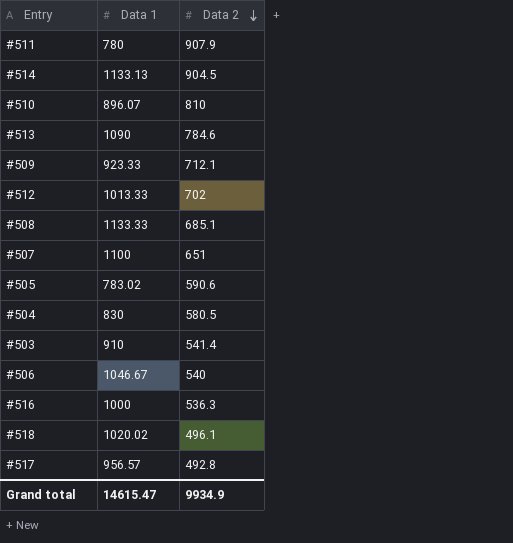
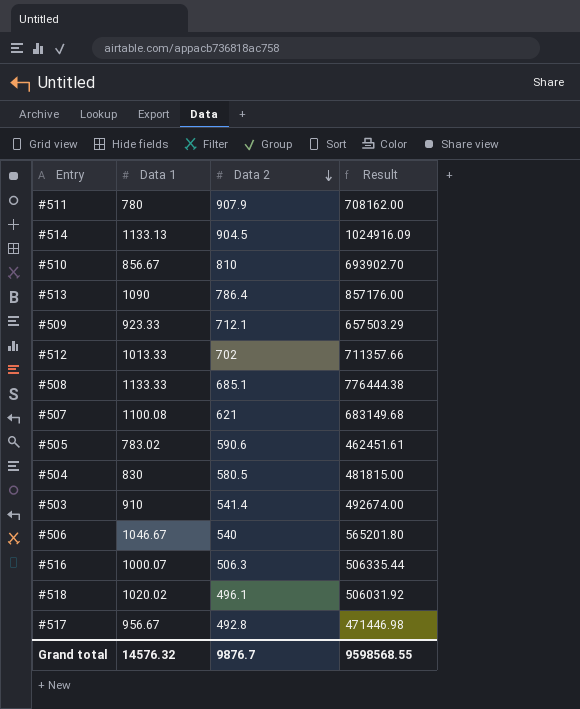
column Result | formula: none -> [Data 1] * [Data 2]
#510 | Data 1: 896.07 -> 856.67
#513 | Data 2: 784.6 -> 786.4
#507 | Data 1: 1100 -> 1100.08
#507 | Data 2: 651 -> 621
#516 | Data 1: 1000 -> 1000.07
#516 | Data 2: 536.3 -> 506.3
#517 | Data 1: 956.57 -> 956.67
Grand total | Data 1: 14615.47 -> 14576.32
Grand total | Data 2: 9934.9 -> 9876.7

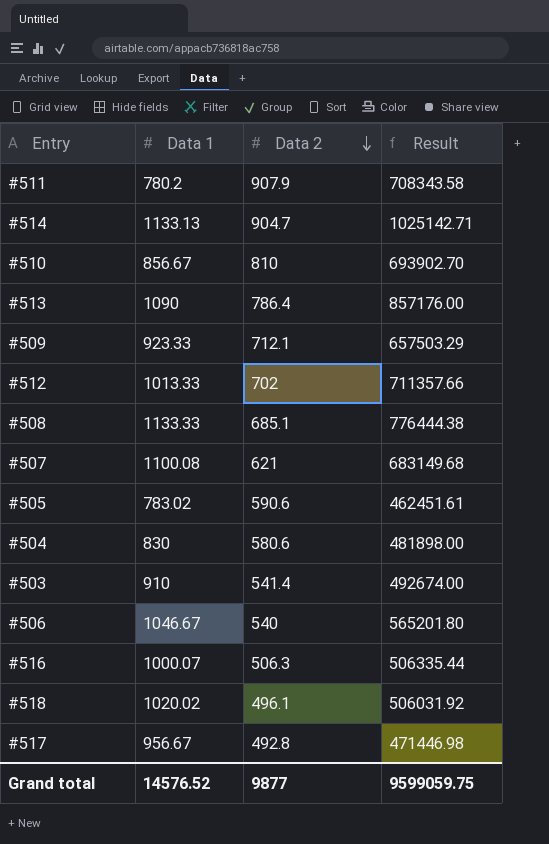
#511 | Data 1: 780 -> 780.2
#511 | Result: 708162.00 -> 708343.58
#514 | Data 2: 904.5 -> 904.7
#514 | Result: 1024916.09 -> 1025142.71
#504 | Data 2: 580.5 -> 580.6
#504 | Result: 481815.00 -> 481898.00
Grand total | Data 1: 14576.32 -> 14576.52
Grand total | Data 2: 9876.7 -> 9877
Grand total | Result: 9598568.55 -> 9599059.75

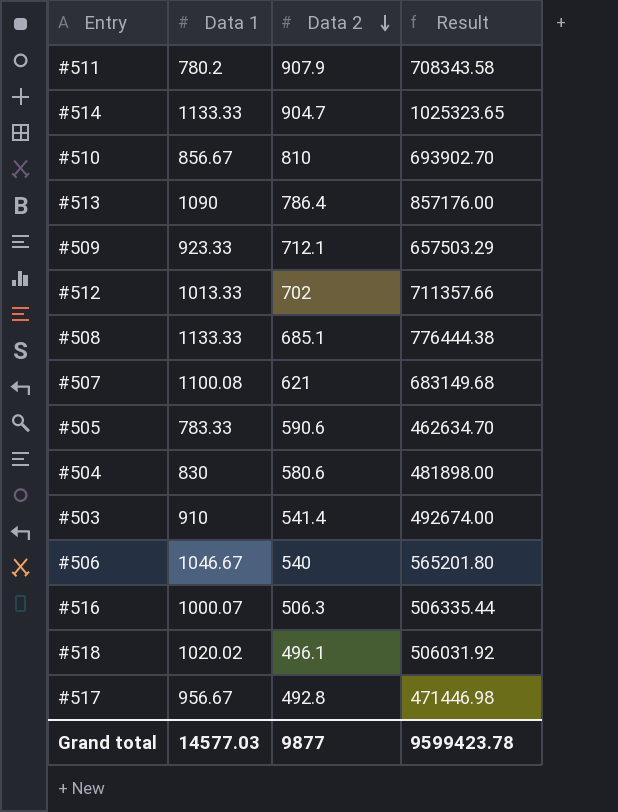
#514 | Data 1: 1133.13 -> 1133.33
#514 | Result: 1025142.71 -> 1025323.65
#505 | Data 1: 783.02 -> 783.33
#505 | Result: 462451.61 -> 462634.70
Grand total | Data 1: 14576.52 -> 14577.03
Grand total | Result: 9599059.75 -> 9599423.78

